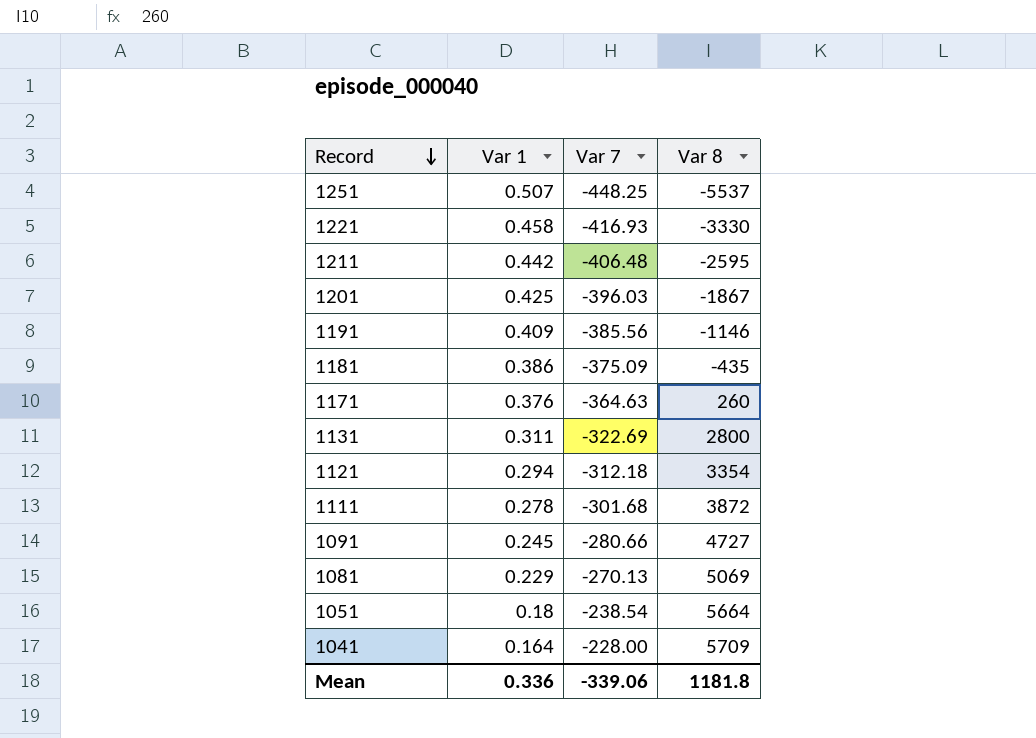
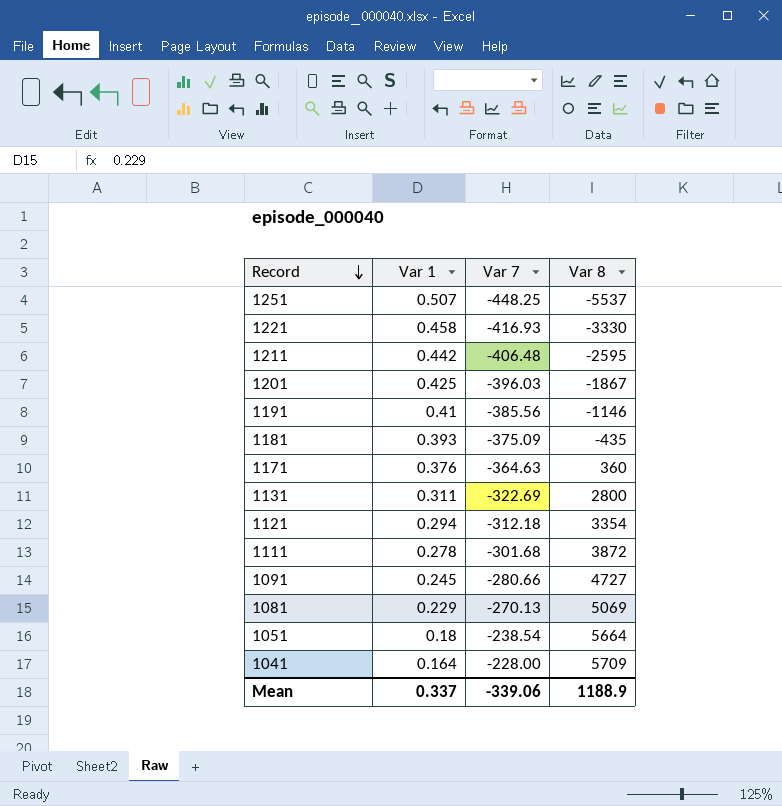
1191 | Var 1: 0.409 -> 0.41
1181 | Var 1: 0.386 -> 0.393
1171 | Var 8: 260 -> 360
Mean | Var 1: 0.336 -> 0.337
Mean | Var 8: 1181.8 -> 1188.9

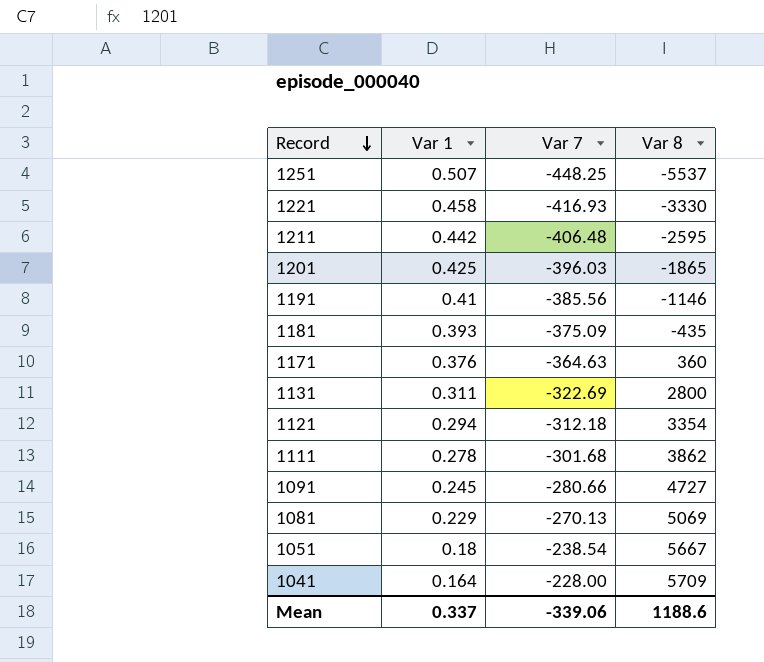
1201 | Var 8: -1867 -> -1865
1111 | Var 8: 3872 -> 3862
1051 | Var 8: 5664 -> 5667
Mean | Var 8: 1188.9 -> 1188.6

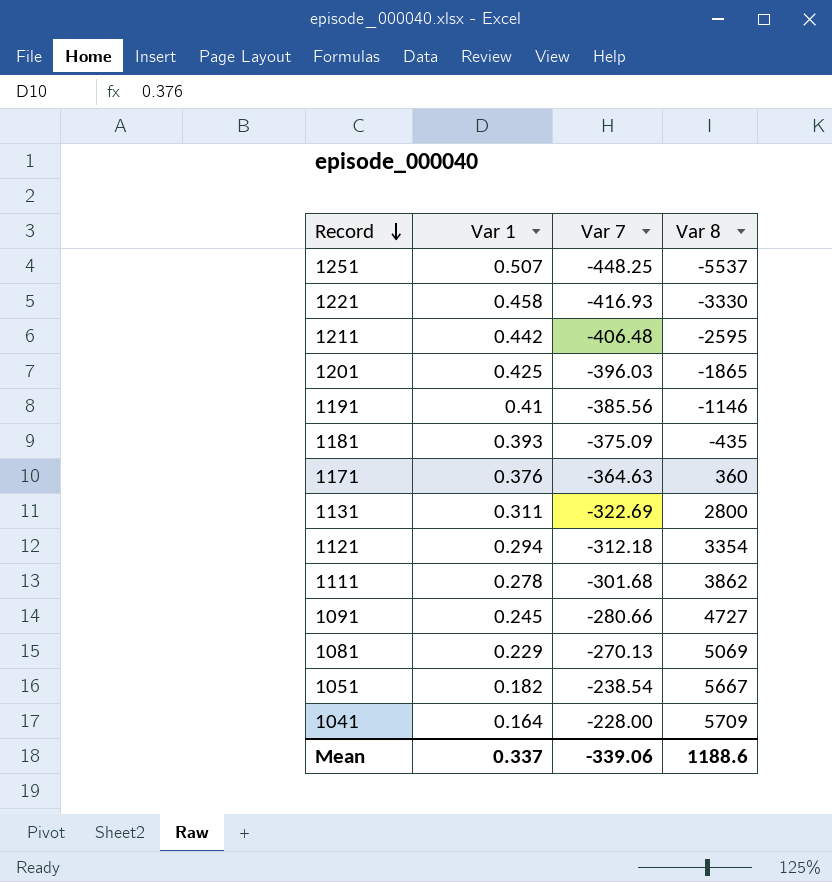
1051 | Var 1: 0.18 -> 0.182

